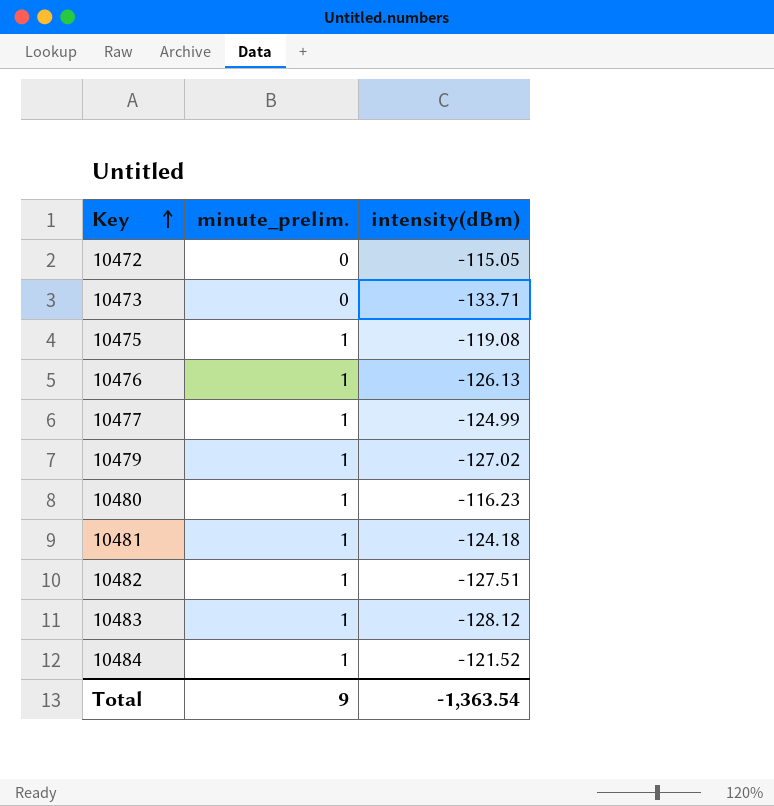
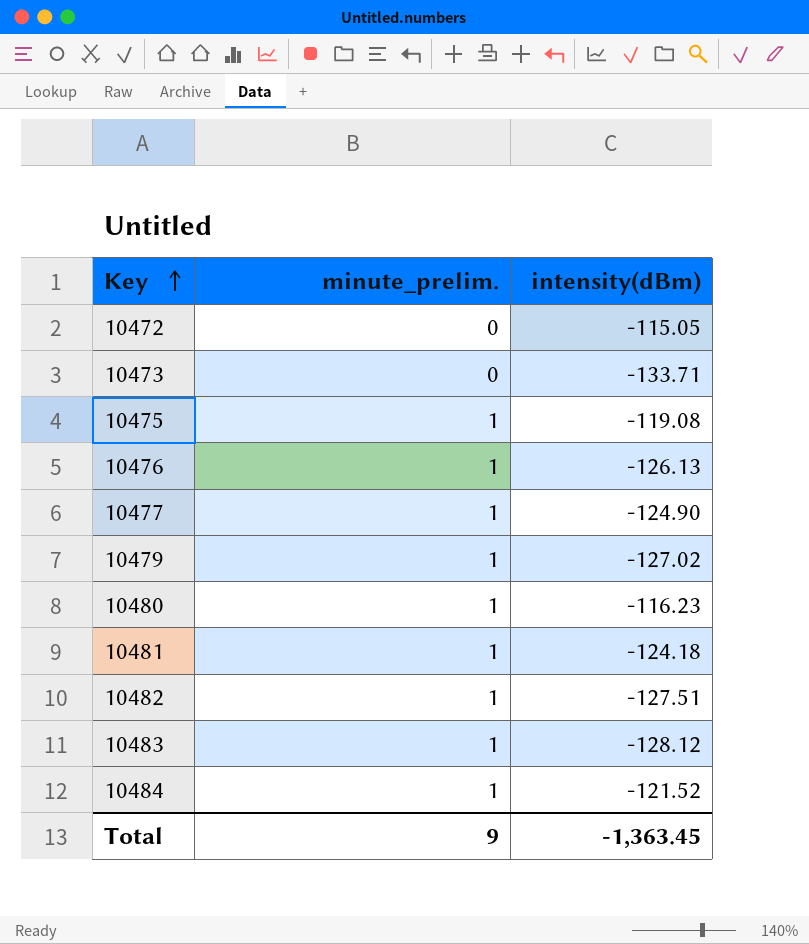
10477 | intensity(dBm): -124.99 -> -124.90
Total | intensity(dBm): -1,363.54 -> -1,363.45

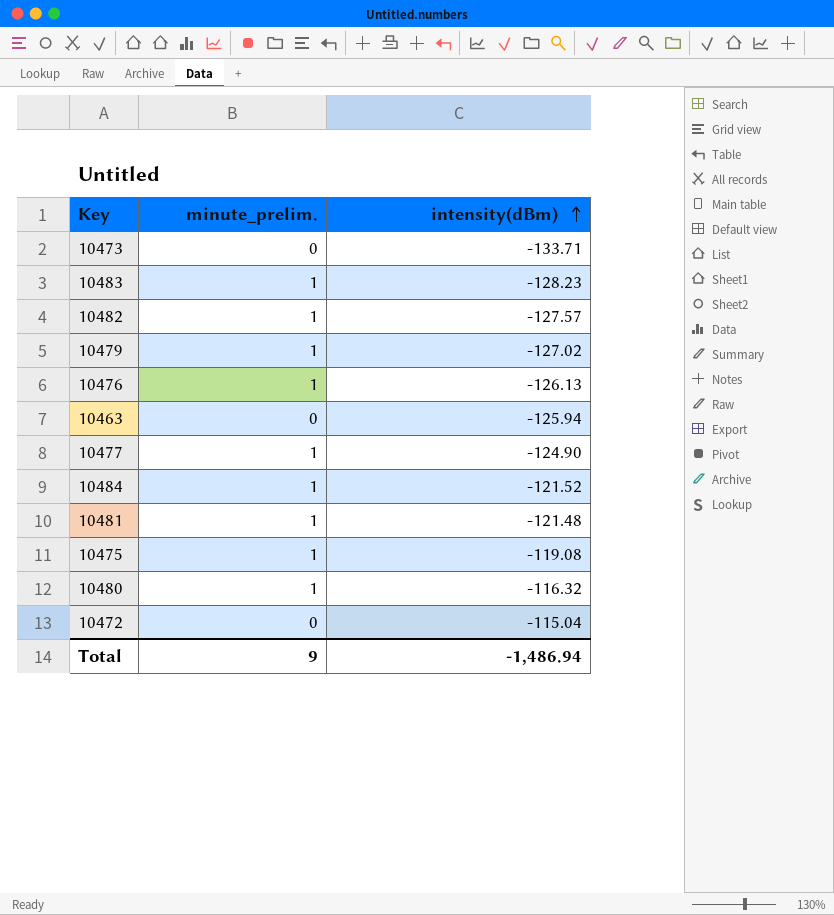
row order: Key ascending -> intensity(dBm) ascending
10483 | intensity(dBm): -128.12 -> -128.23
10482 | intensity(dBm): -127.51 -> -127.57
row 10463: none -> 0 | -125.94
10481 | intensity(dBm): -124.18 -> -121.48
10480 | intensity(dBm): -116.23 -> -116.32
10472 | intensity(dBm): -115.05 -> -115.04
Total | intensity(dBm): -1,363.45 -> -1,486.94

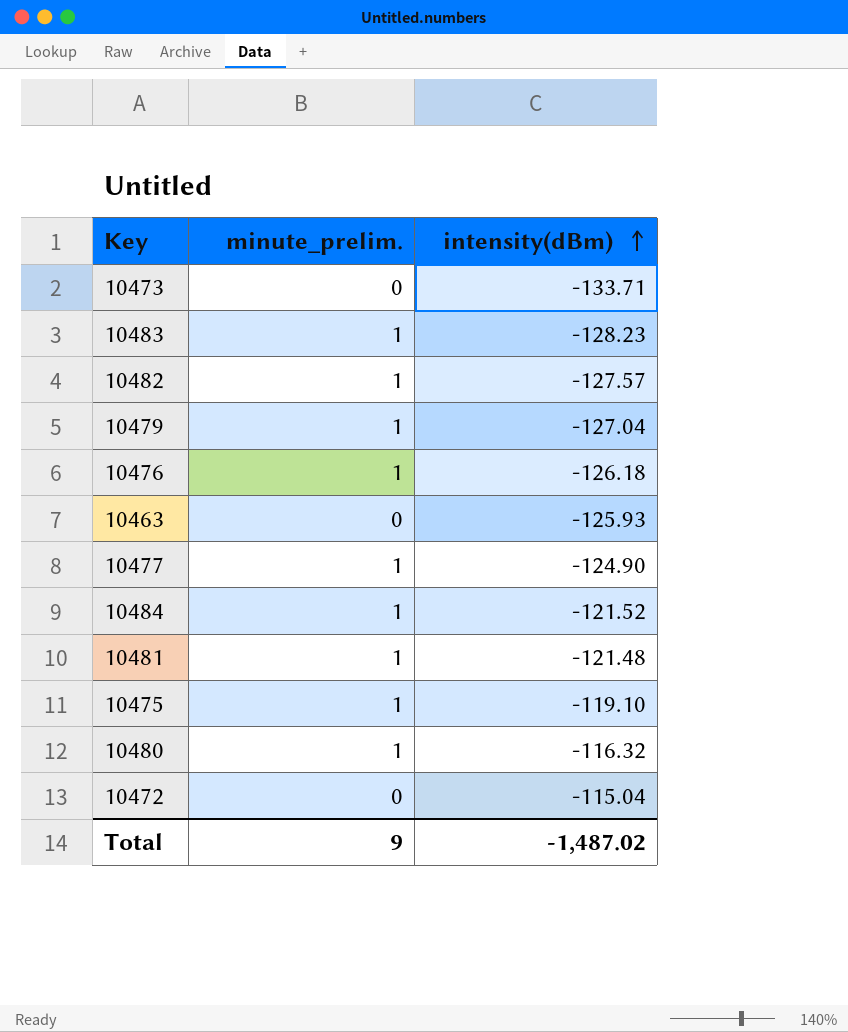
10479 | intensity(dBm): -127.02 -> -127.04
10476 | intensity(dBm): -126.13 -> -126.18
10463 | intensity(dBm): -125.94 -> -125.93
10475 | intensity(dBm): -119.08 -> -119.10
Total | intensity(dBm): -1,486.94 -> -1,487.02

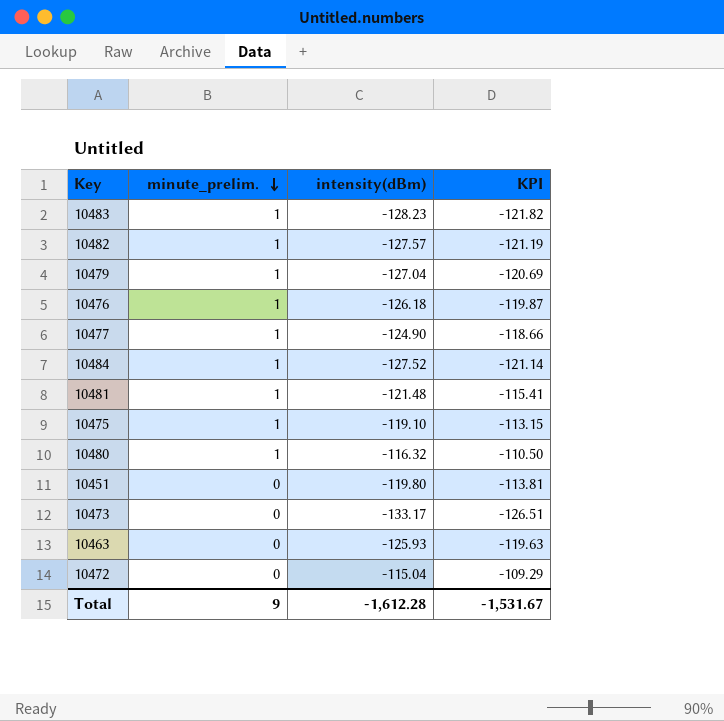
row order: intensity(dBm) ascending -> minute_prelim. descending
column KPI | formula: none -> [intensity(dBm)] * 0.95
10484 | intensity(dBm): -121.52 -> -127.52
row 10451: none -> 0 | -119.80 | -113.81
10473 | intensity(dBm): -133.71 -> -133.17
Total | intensity(dBm): -1,487.02 -> -1,612.28

